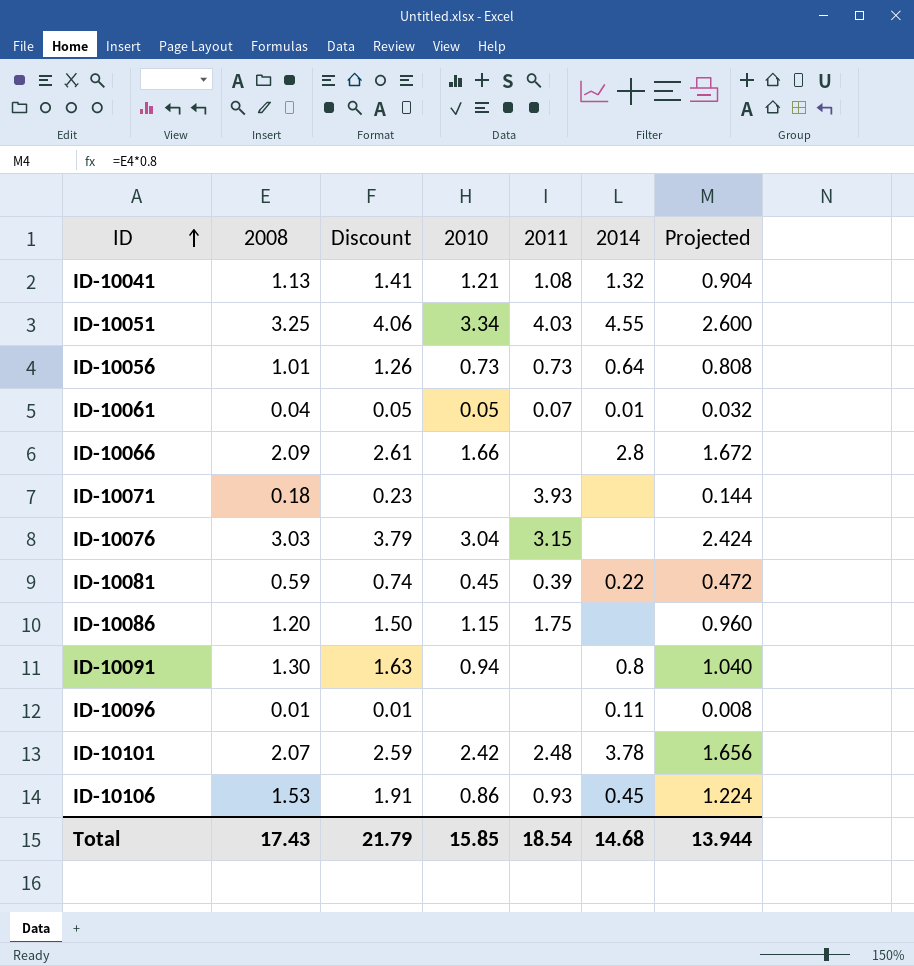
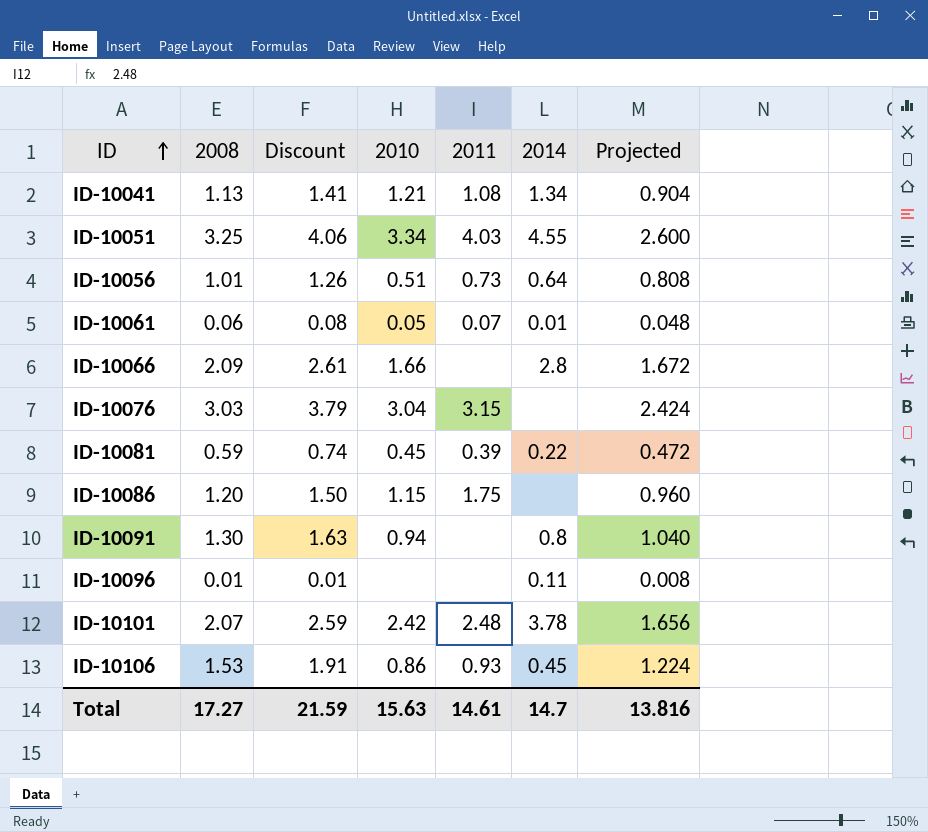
row ID-10071: 0.18 | 0.23 | none | 3.93 | none | 0.144 -> none
ID-10041 | 2014: 1.32 -> 1.34
ID-10056 | 2010: 0.73 -> 0.51
ID-10061 | 2008: 0.04 -> 0.06
ID-10061 | Discount: 0.05 -> 0.08
ID-10061 | Projected: 0.032 -> 0.048
Total | 2008: 17.43 -> 17.27
Total | Discount: 21.79 -> 21.59
Total | 2010: 15.85 -> 15.63
Total | 2011: 18.54 -> 14.61
Total | 2014: 14.68 -> 14.7
Total | Projected: 13.944 -> 13.816

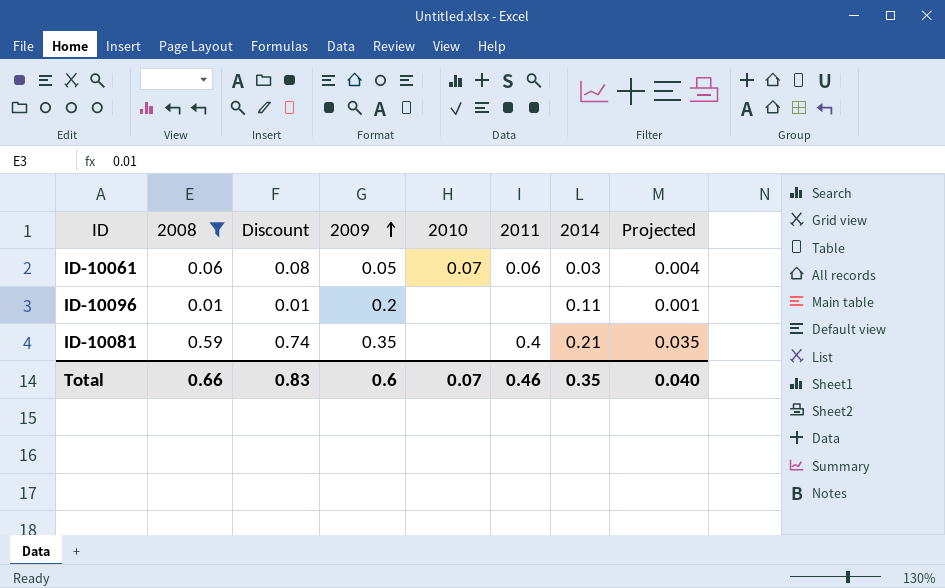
filter: none -> 2008 <= 0.59
row order: ID ascending -> 2009 ascending
column 2009 | position: none -> 4
column Projected | formula: [2008] * 0.8 -> [2008] * 0.06
ID-10061 | 2010: 0.05 -> 0.07
ID-10061 | 2011: 0.07 -> 0.06
ID-10061 | 2014: 0.01 -> 0.03
ID-10081 | 2010: 0.45 -> none
ID-10081 | 2011: 0.39 -> 0.4
ID-10081 | 2014: 0.22 -> 0.21
Total | 2008: 17.27 -> 0.66
Total | Discount: 21.59 -> 0.83
Total | 2010: 15.63 -> 0.07
Total | 2011: 14.61 -> 0.46
Total | 2014: 14.7 -> 0.35
Total | Projected: 13.816 -> 0.040

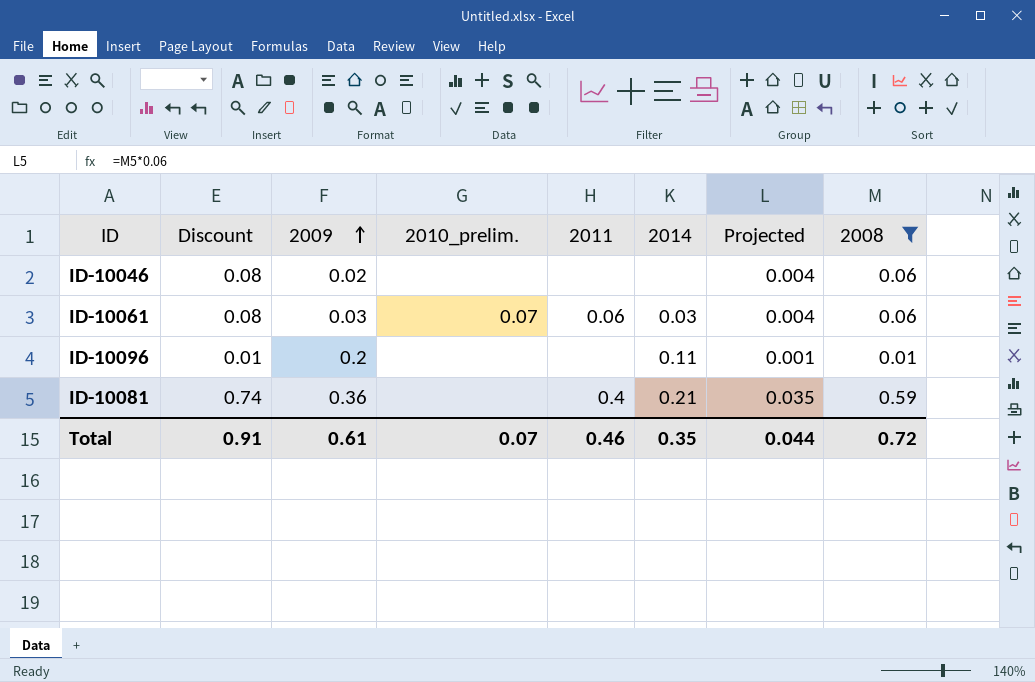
column name: 2010 -> 2010_prelim.
column 2008 | position: 2 -> 8
row ID-10046: none -> 0.08 | 0.02 | none | none | none | 0.004 | 0.06
ID-10061 | 2009: 0.05 -> 0.03
ID-10081 | 2009: 0.35 -> 0.36
Total | Discount: 0.83 -> 0.91
Total | 2009: 0.6 -> 0.61
Total | Projected: 0.040 -> 0.044
Total | 2008: 0.66 -> 0.72

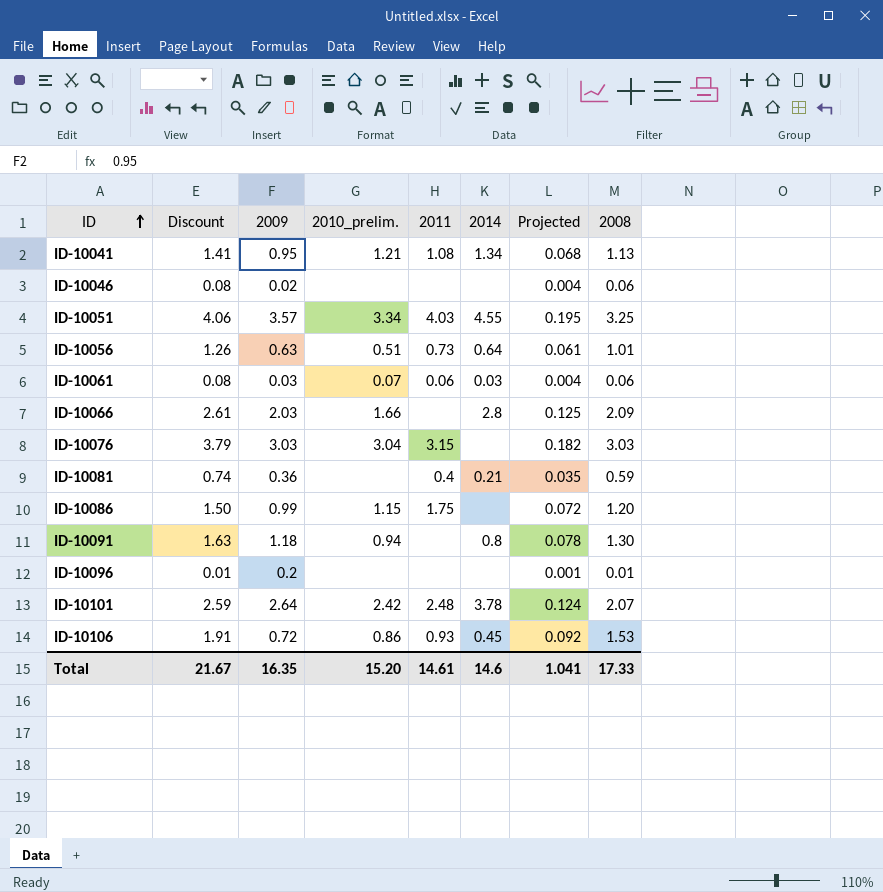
filter: 2008 <= 0.59 -> none
row order: 2009 ascending -> ID ascending
ID-10096 | 2014: 0.11 -> none
Total | Discount: 0.91 -> 21.67
Total | 2009: 0.61 -> 16.35
Total | 2010_prelim.: 0.07 -> 15.20
Total | 2011: 0.46 -> 14.61
Total | 2014: 0.35 -> 14.6
Total | Projected: 0.044 -> 1.041
Total | 2008: 0.72 -> 17.33

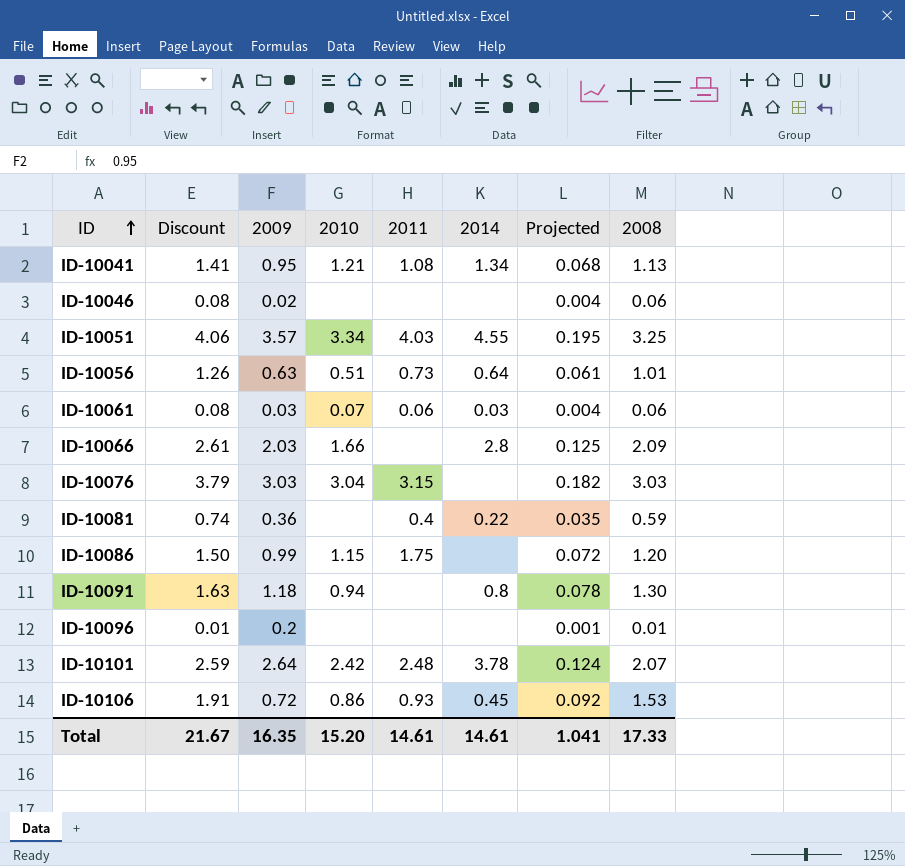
column name: 2010_prelim. -> 2010
ID-10081 | 2014: 0.21 -> 0.22
Total | 2014: 14.6 -> 14.61

